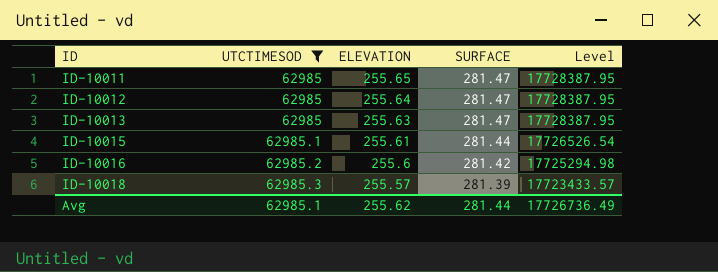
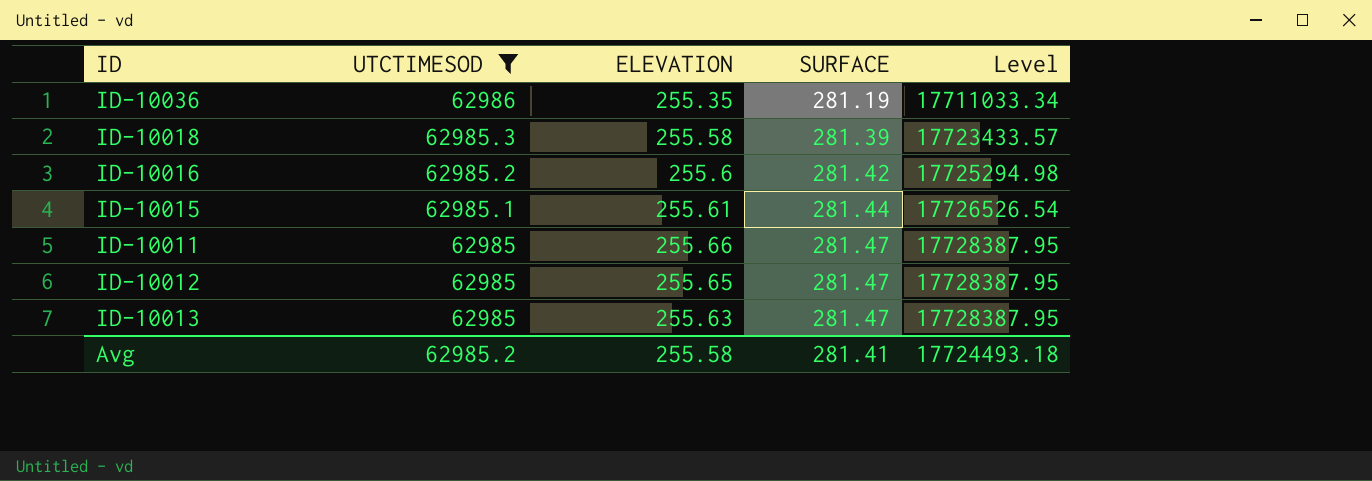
row order: ID ascending -> UTCTIMESOD descending
row ID-10036: none -> 62986 | 255.35 | 281.19 | 17711033.34
ID-10018 | ELEVATION: 255.57 -> 255.58
ID-10011 | ELEVATION: 255.65 -> 255.66
ID-10012 | ELEVATION: 255.64 -> 255.65
Avg | UTCTIMESOD: 62985.1 -> 62985.2
Avg | ELEVATION: 255.62 -> 255.58
Avg | SURFACE: 281.44 -> 281.41
Avg | Level: 17726736.49 -> 17724493.18

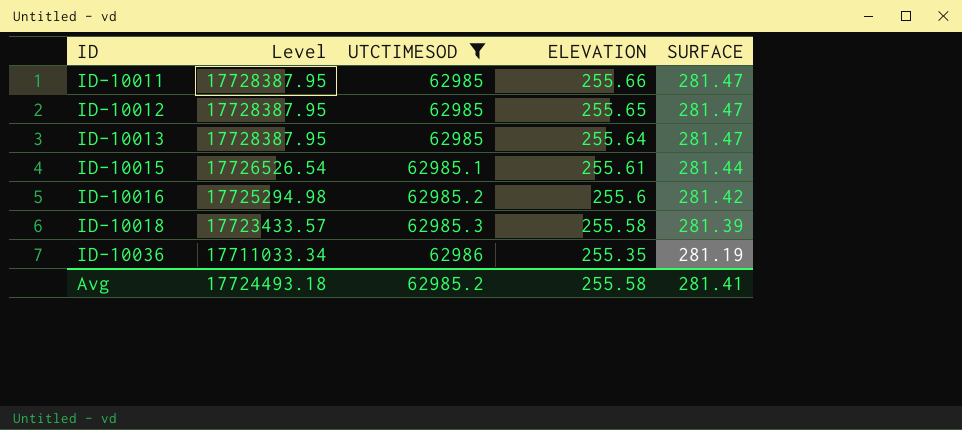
row order: UTCTIMESOD descending -> ID ascending
column Level | position: 5 -> 2
ID-10013 | ELEVATION: 255.63 -> 255.64

